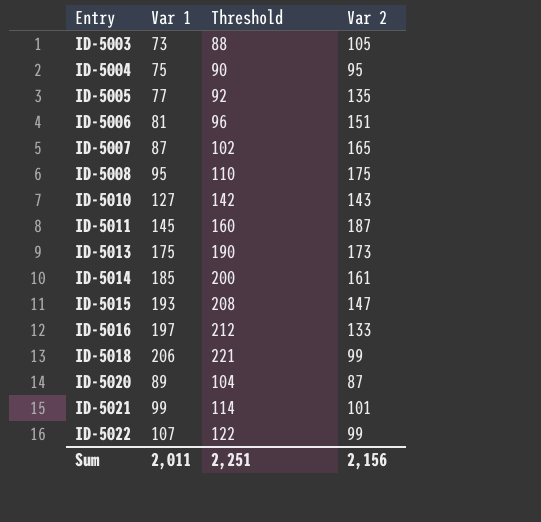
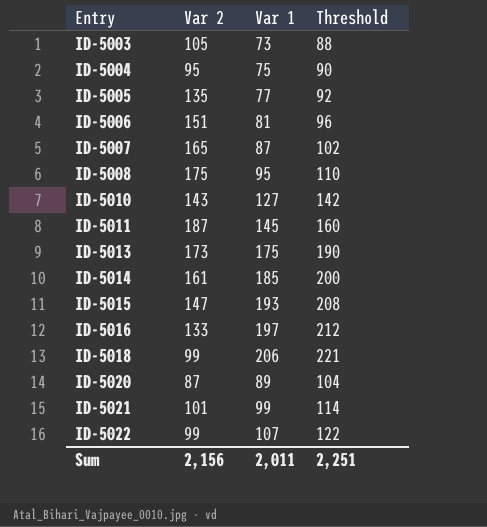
column Var 2 | position: 4 -> 2

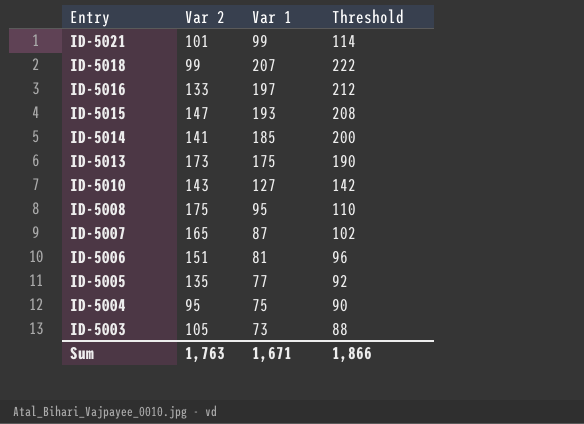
row order: Entry ascending -> Entry descending
row ID-5011: 187 | 145 | 160 -> none
row ID-5020: 87 | 89 | 104 -> none
row ID-5022: 99 | 107 | 122 -> none
ID-5018 | Var 1: 206 -> 207
ID-5018 | Threshold: 221 -> 222
ID-5014 | Var 2: 161 -> 141
Sum | Var 2: 2,156 -> 1,763
Sum | Var 1: 2,011 -> 1,671
Sum | Threshold: 2,251 -> 1,866

